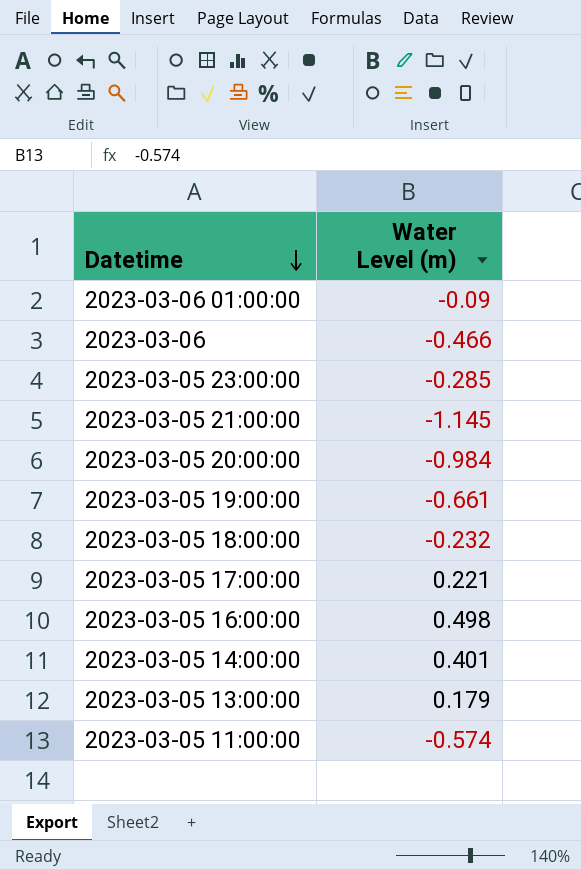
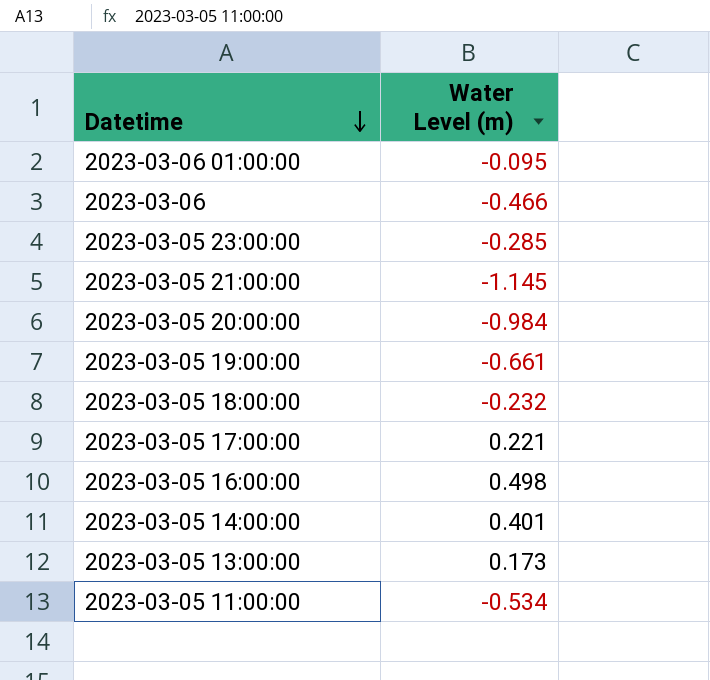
2023-03-06 01:00:00 | Water Level (m): -0.09 -> -0.095
2023-03-05 13:00:00 | Water Level (m): 0.179 -> 0.173
2023-03-05 11:00:00 | Water Level (m): -0.574 -> -0.534

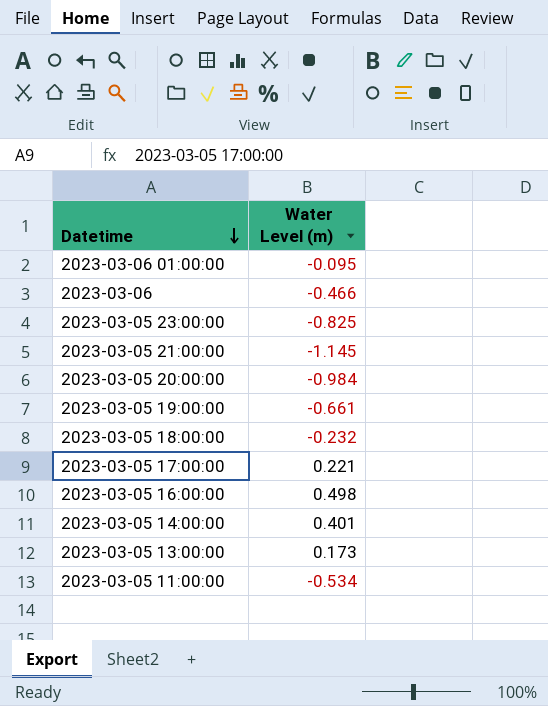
2023-03-05 23:00:00 | Water Level (m): -0.285 -> -0.825

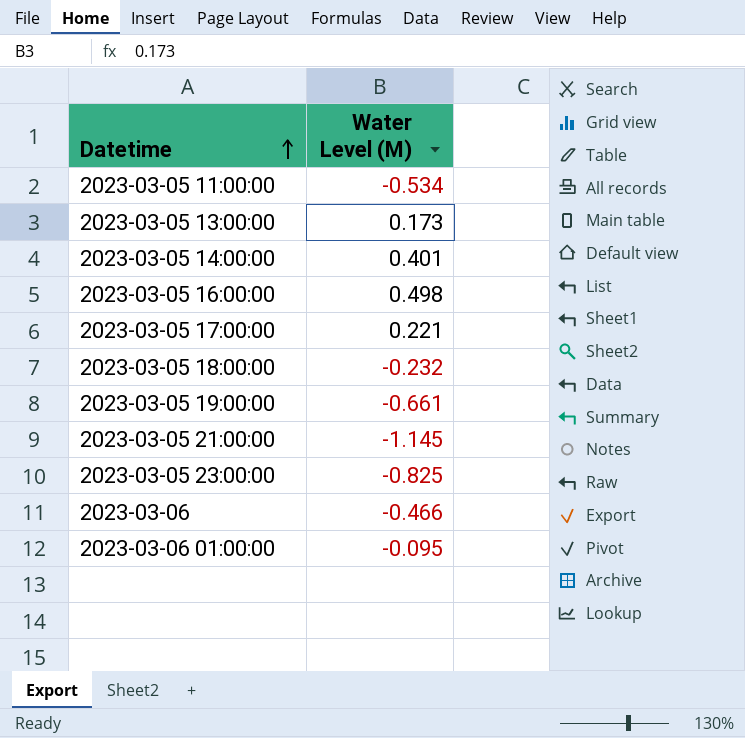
row order: Datetime descending -> Datetime ascending
column name: Water Level (m) -> Water Level (M)
row 2023-03-05 20:00:00: -0.984 -> none

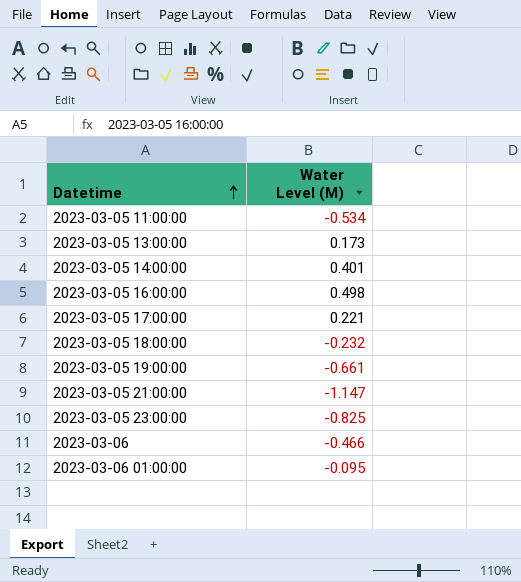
2023-03-05 21:00:00 | Water Level (M): -1.145 -> -1.147

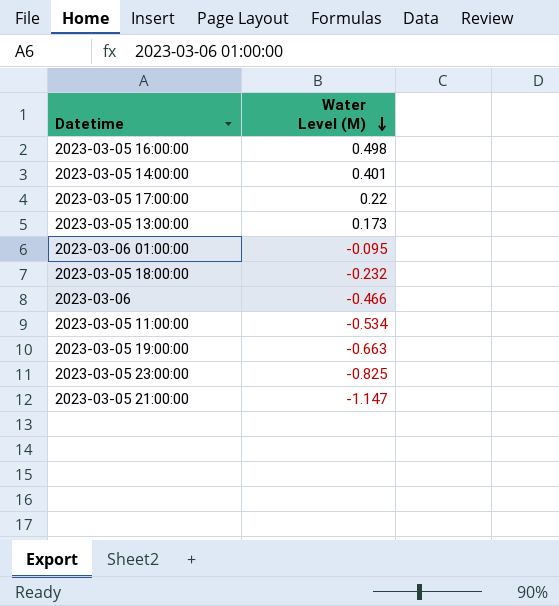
row order: Datetime ascending -> Water Level (M) descending
2023-03-05 17:00:00 | Water Level (M): 0.221 -> 0.22
2023-03-05 19:00:00 | Water Level (M): -0.661 -> -0.663

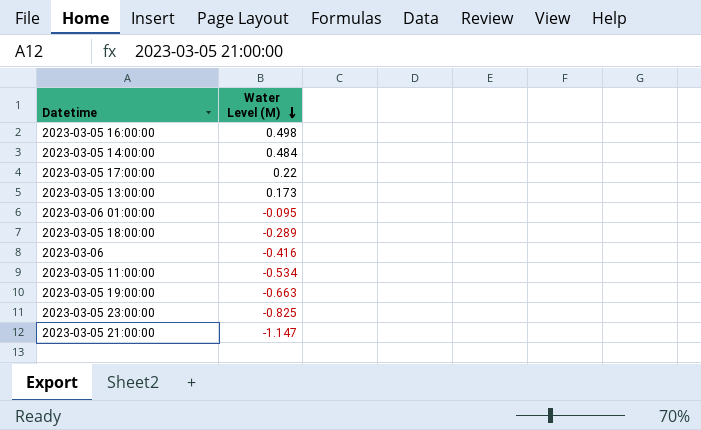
2023-03-05 14:00:00 | Water Level (M): 0.401 -> 0.484
2023-03-05 18:00:00 | Water Level (M): -0.232 -> -0.289
2023-03-06 | Water Level (M): -0.466 -> -0.416

